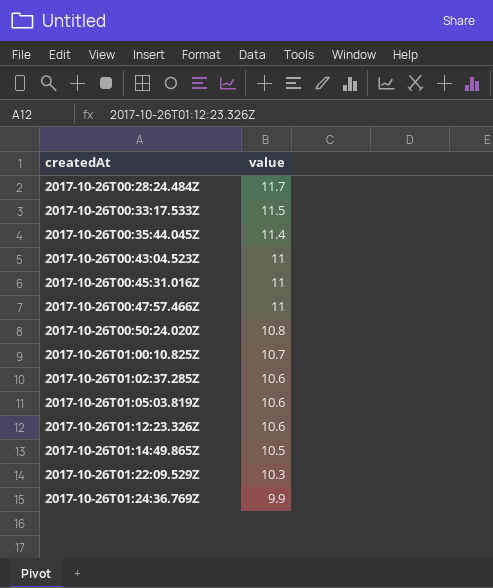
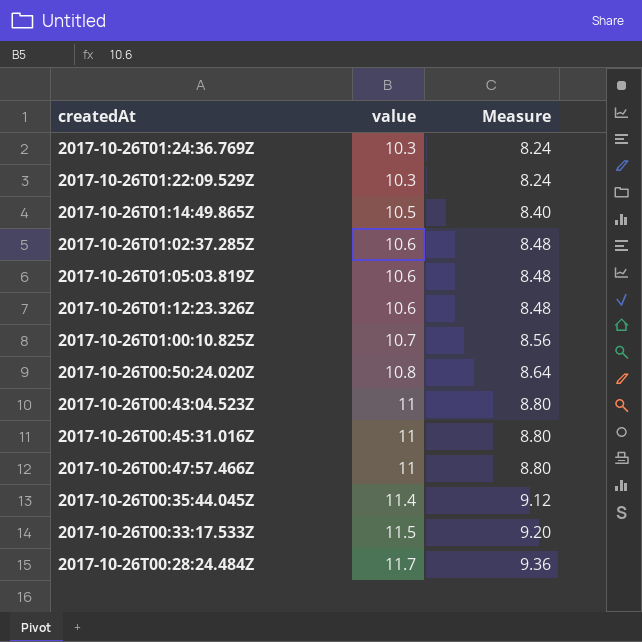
row order: createdAt ascending -> value ascending
column Measure | formula: none -> [value] * 0.8
2017-10-26T01:24:36.769Z | value: 9.9 -> 10.3

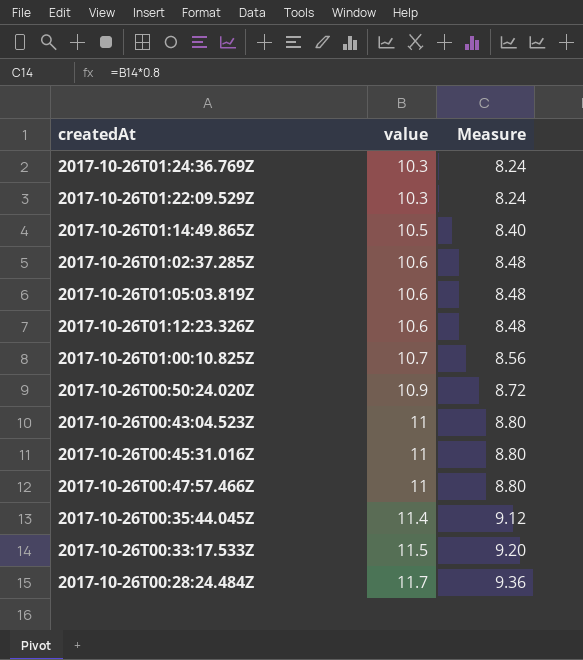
2017-10-26T00:50:24.020Z | value: 10.8 -> 10.9
2017-10-26T00:50:24.020Z | Measure: 8.64 -> 8.72

